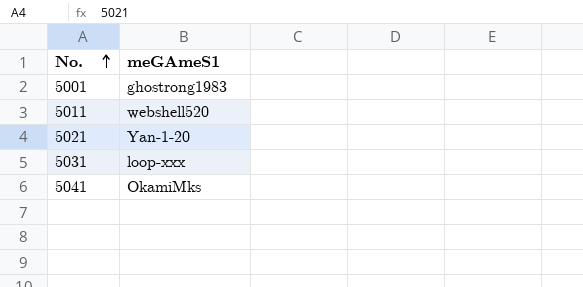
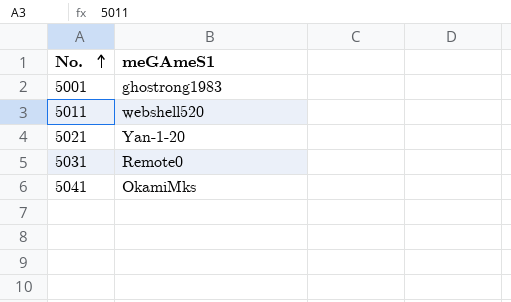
5031 | meGAmeS1: loop-xxx -> Remote0

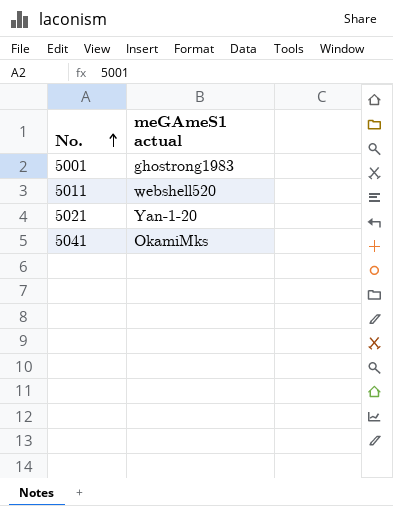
column name: meGAmeS1 -> meGAmeS1 actual
row 5031: Remote0 -> none

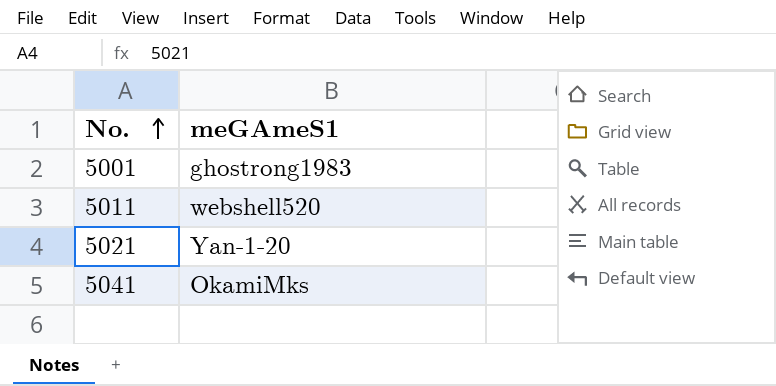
column name: meGAmeS1 actual -> meGAmeS1

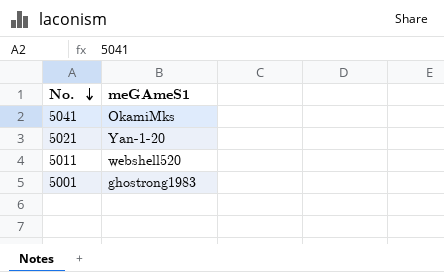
row order: No. ascending -> No. descending

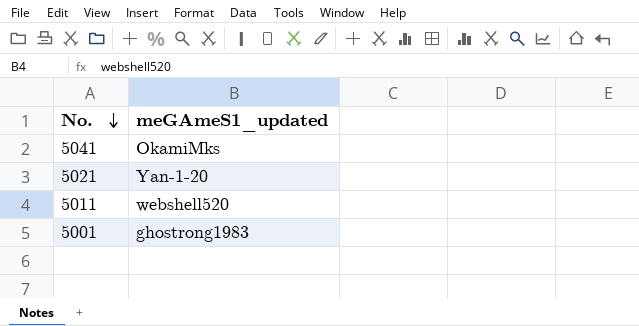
column name: meGAmeS1 -> meGAmeS1_updated

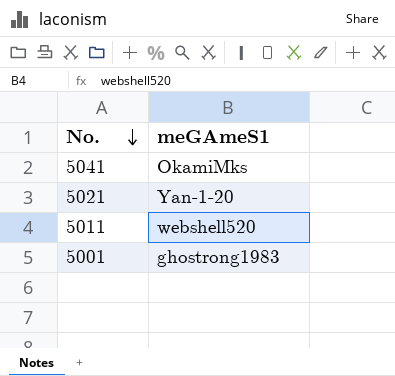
column name: meGAmeS1_updated -> meGAmeS1

